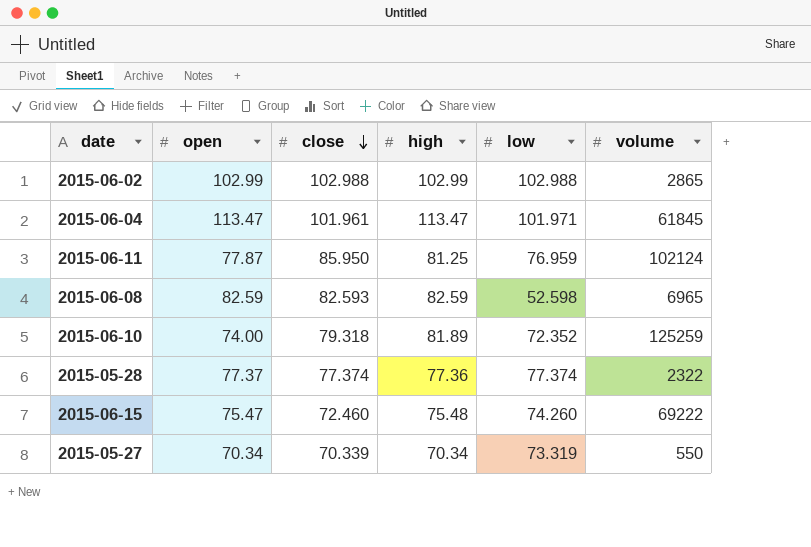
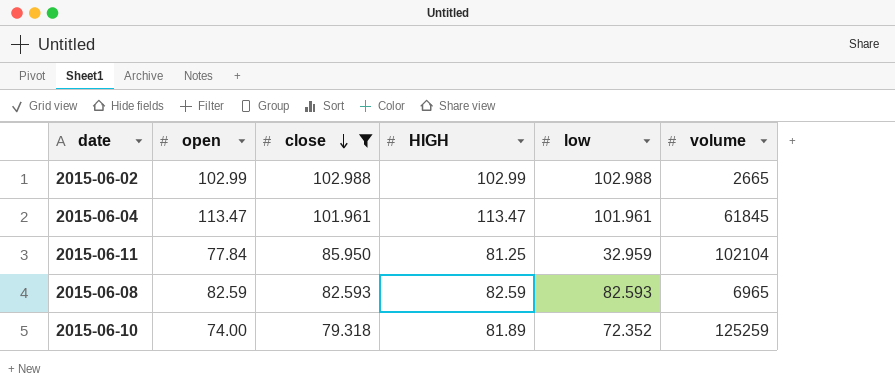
filter: none -> close >= 79.318
column name: high -> HIGH
2015-06-02 | volume: 2865 -> 2665
2015-06-04 | low: 101.971 -> 101.961
2015-06-11 | open: 77.87 -> 77.84
2015-06-11 | low: 76.959 -> 32.959
2015-06-11 | volume: 102124 -> 102104
2015-06-08 | low: 52.598 -> 82.593

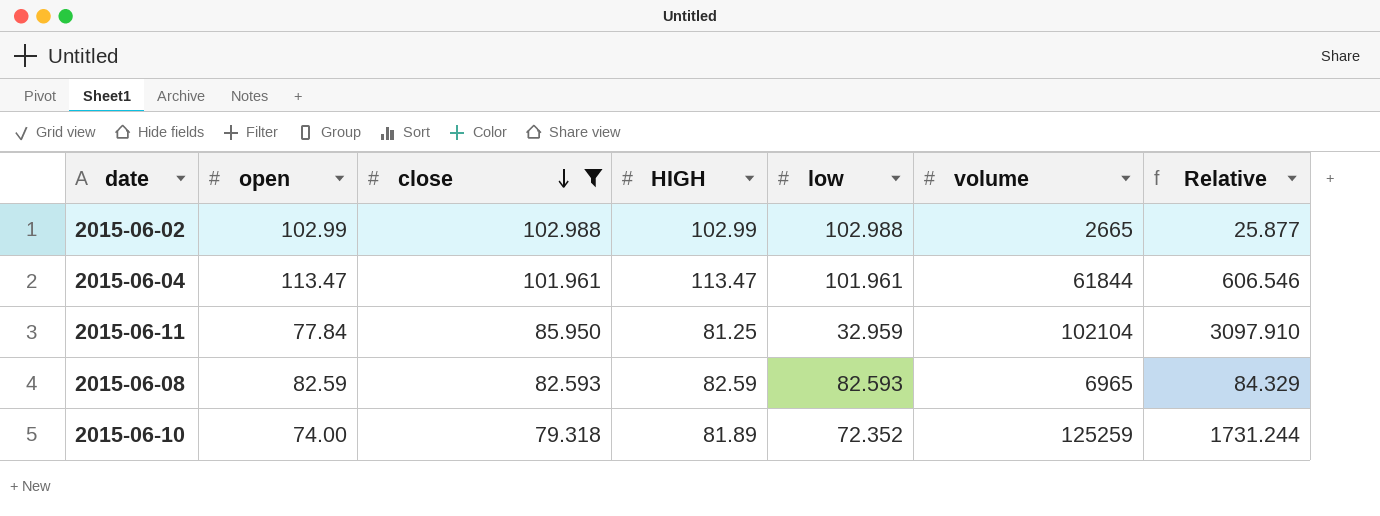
column Relative | formula: none -> [volume] / [low]
2015-06-04 | volume: 61845 -> 61844

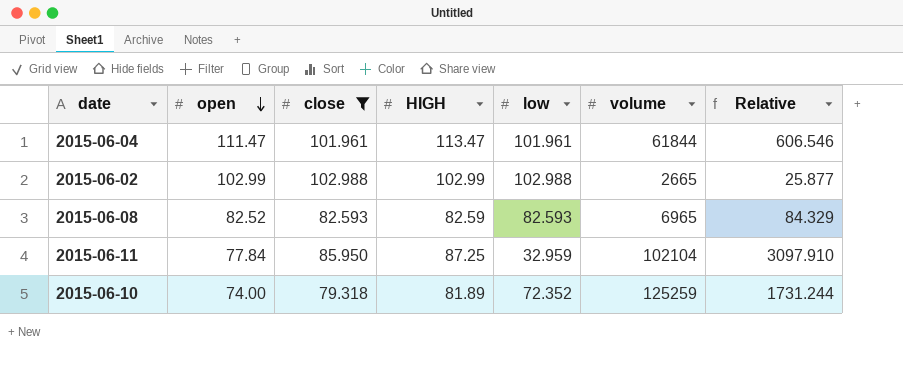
row order: close descending -> open descending
2015-06-04 | open: 113.47 -> 111.47
2015-06-08 | open: 82.59 -> 82.52
2015-06-11 | HIGH: 81.25 -> 87.25

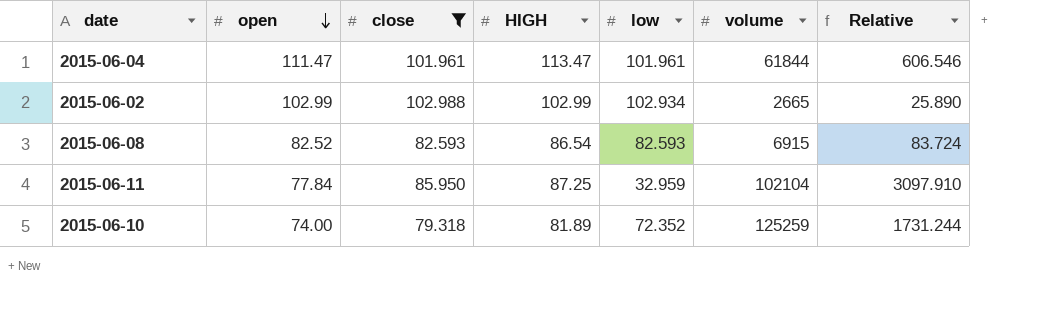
2015-06-02 | low: 102.988 -> 102.934
2015-06-02 | Relative: 25.877 -> 25.890
2015-06-08 | HIGH: 82.59 -> 86.54
2015-06-08 | volume: 6965 -> 6915
2015-06-08 | Relative: 84.329 -> 83.724

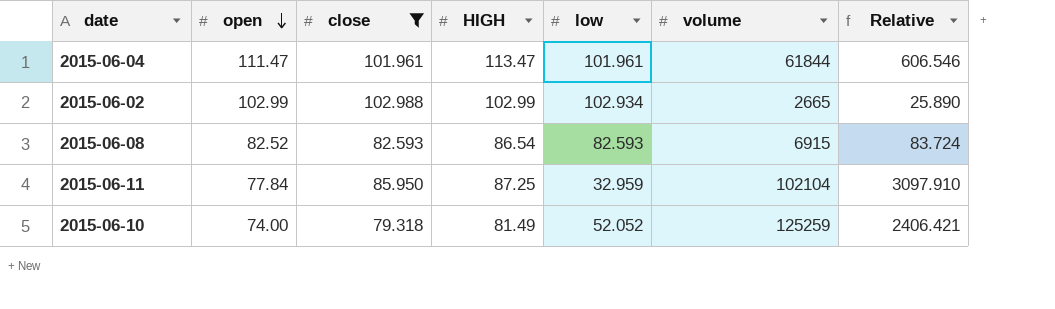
2015-06-10 | HIGH: 81.89 -> 81.49
2015-06-10 | low: 72.352 -> 52.052
2015-06-10 | Relative: 1731.244 -> 2406.421

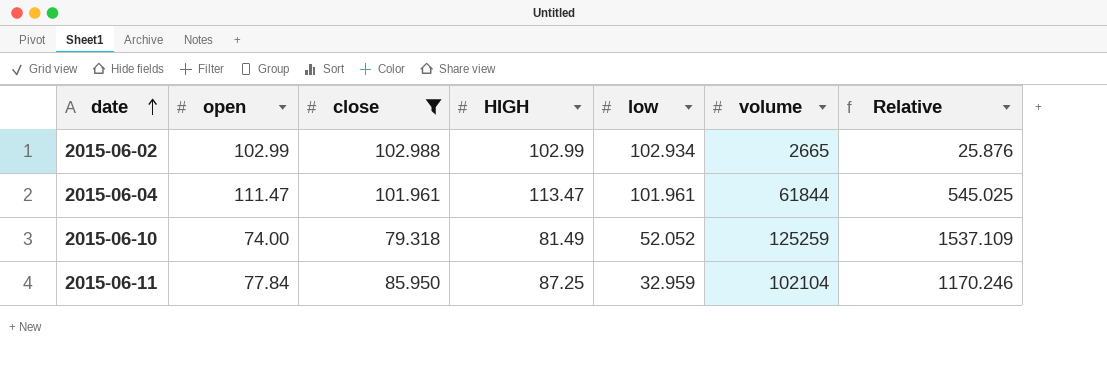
row order: open descending -> date ascending
column Relative | formula: [volume] / [low] -> [volume] / [HIGH]
row 2015-06-08: 82.52 | 82.593 | 86.54 | 82.593 | 6915 | 83.724 -> none

